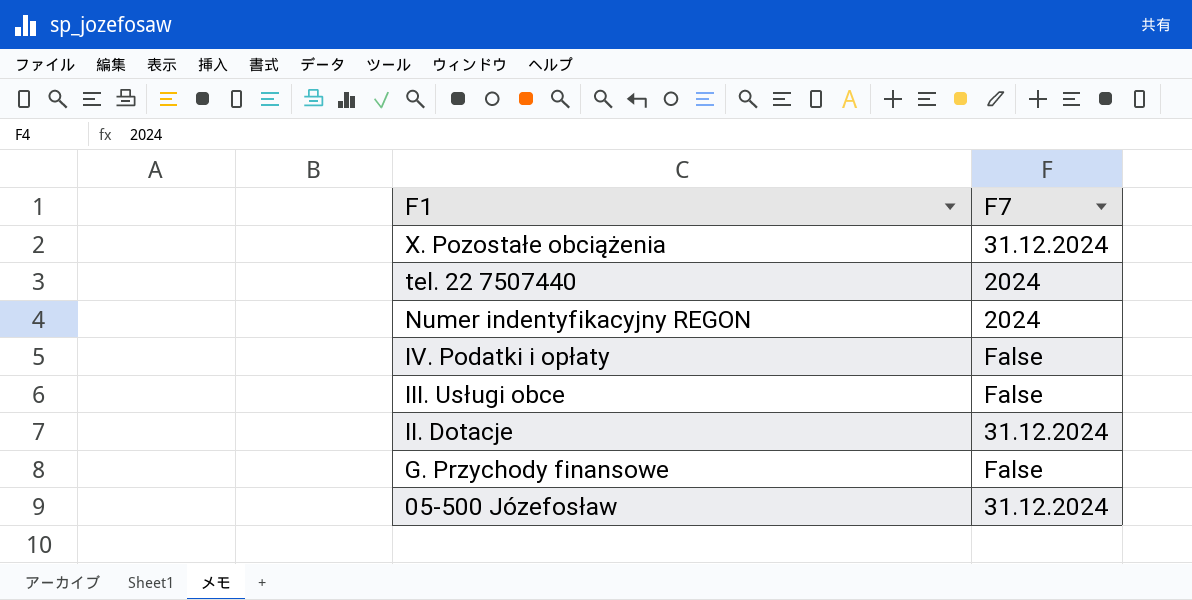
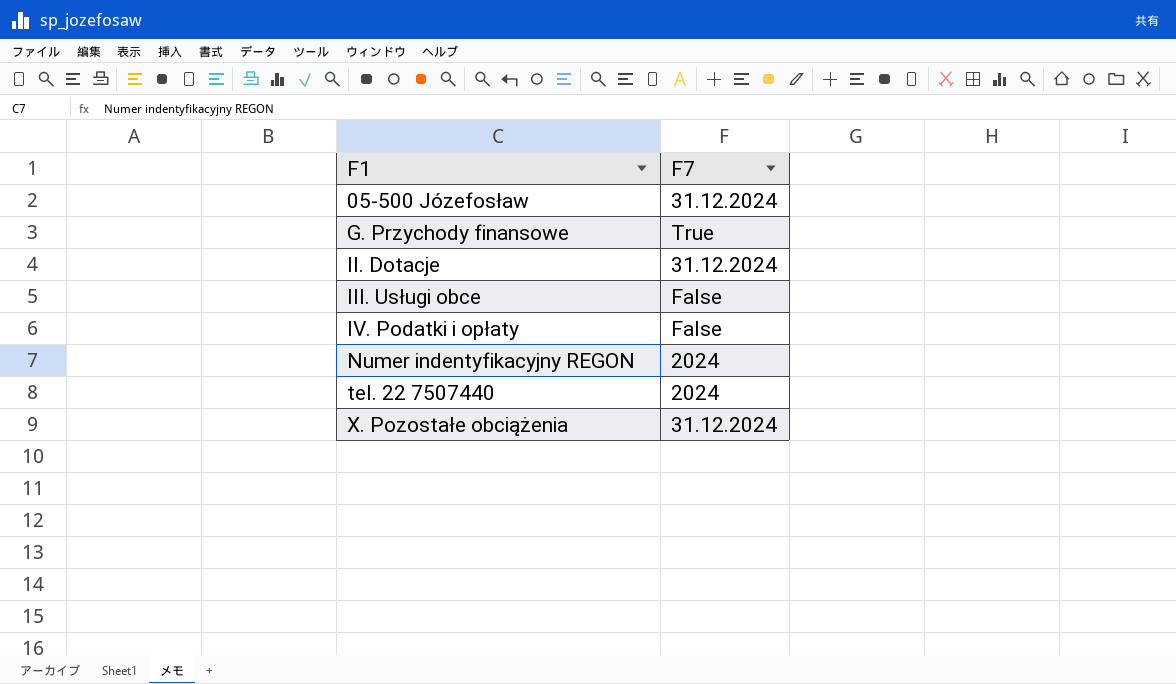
row order: F1 descending -> F1 ascending
G. Przychody finansowe | F7: False -> True

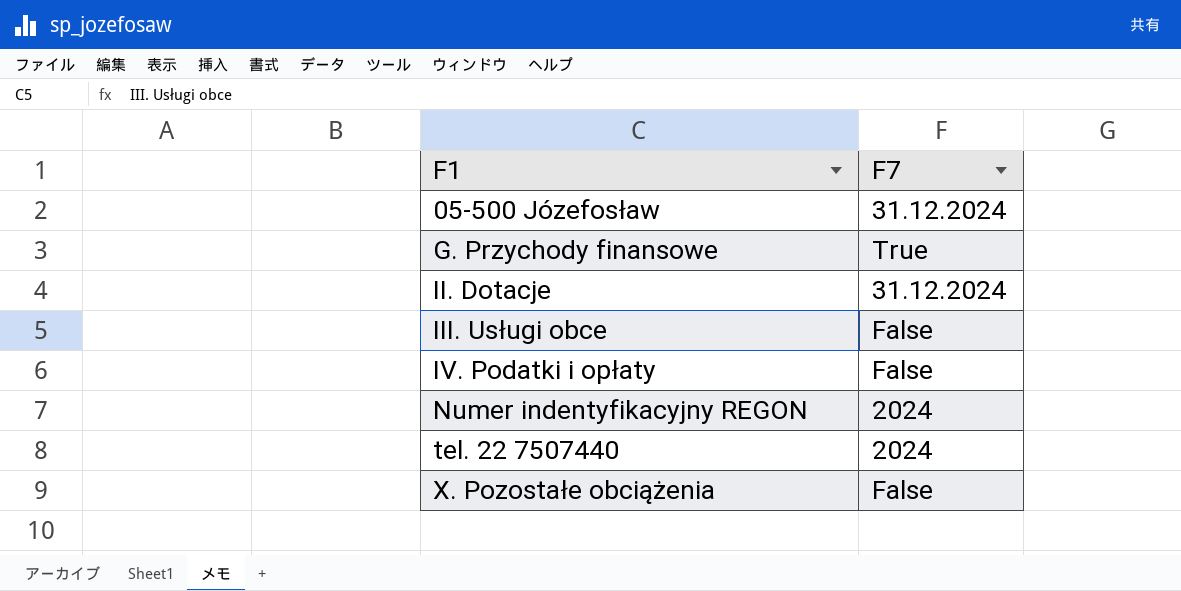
X. Pozostałe obciążenia | F7: 31.12.2024 -> False

